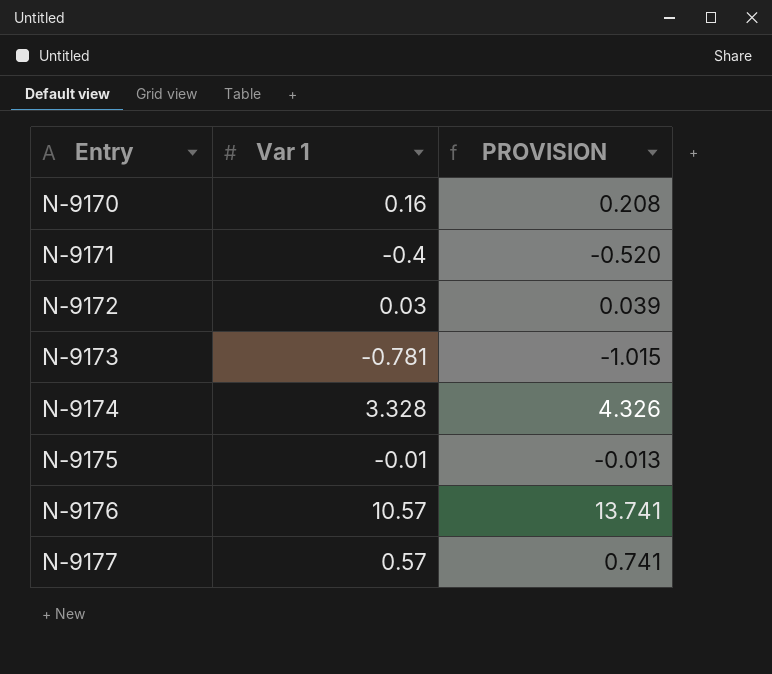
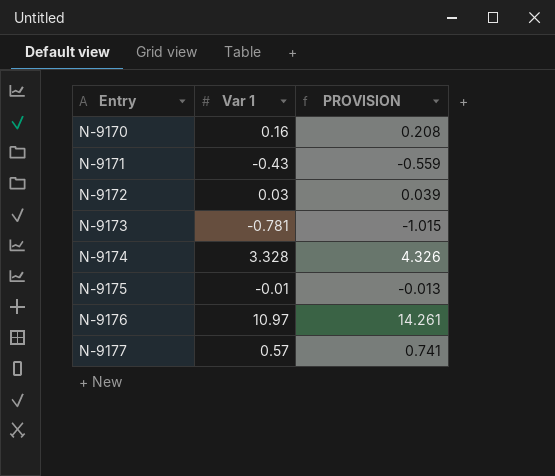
N-9171 | Var 1: -0.4 -> -0.43
N-9171 | PROVISION: -0.520 -> -0.559
N-9176 | Var 1: 10.57 -> 10.97
N-9176 | PROVISION: 13.741 -> 14.261

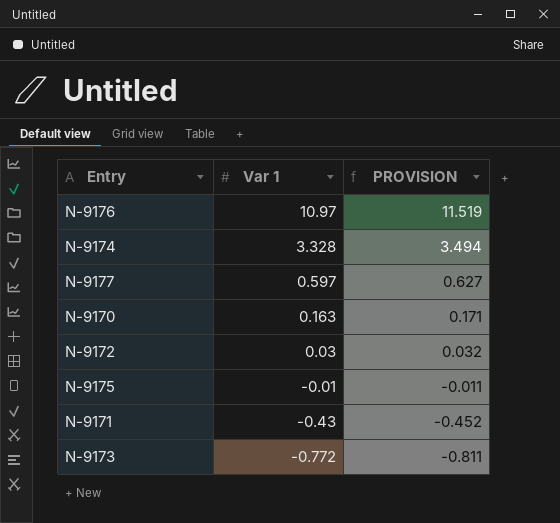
row order: Entry ascending -> Var 1 descending
column PROVISION | formula: [Var 1] * 1.3 -> [Var 1] * 1.05
N-9177 | Var 1: 0.57 -> 0.597
N-9170 | Var 1: 0.16 -> 0.163
N-9173 | Var 1: -0.781 -> -0.772

